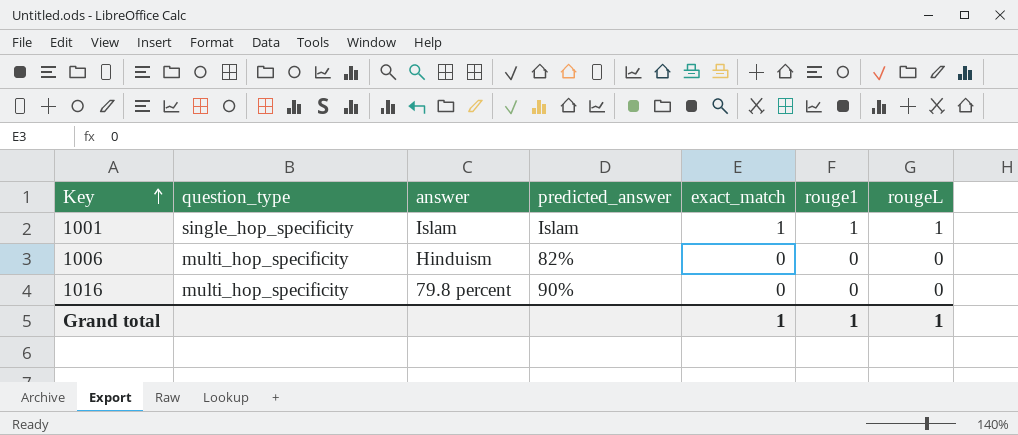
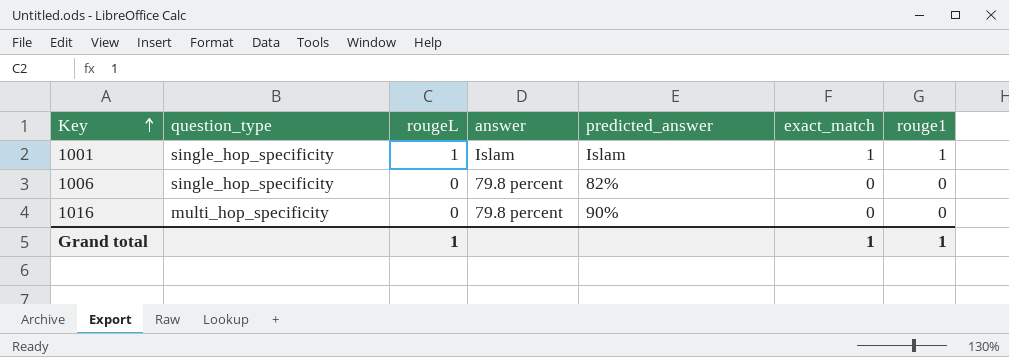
column rougeL | position: 7 -> 3
1006 | question_type: multi_hop_specificity -> single_hop_specificity
1006 | answer: Hinduism -> 79.8 percent

